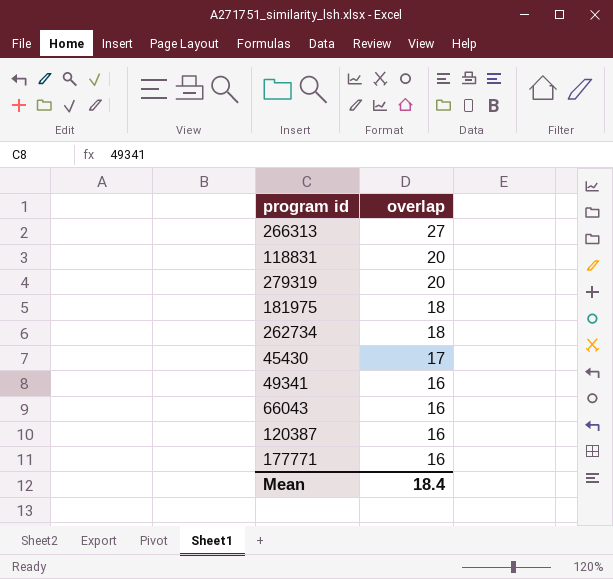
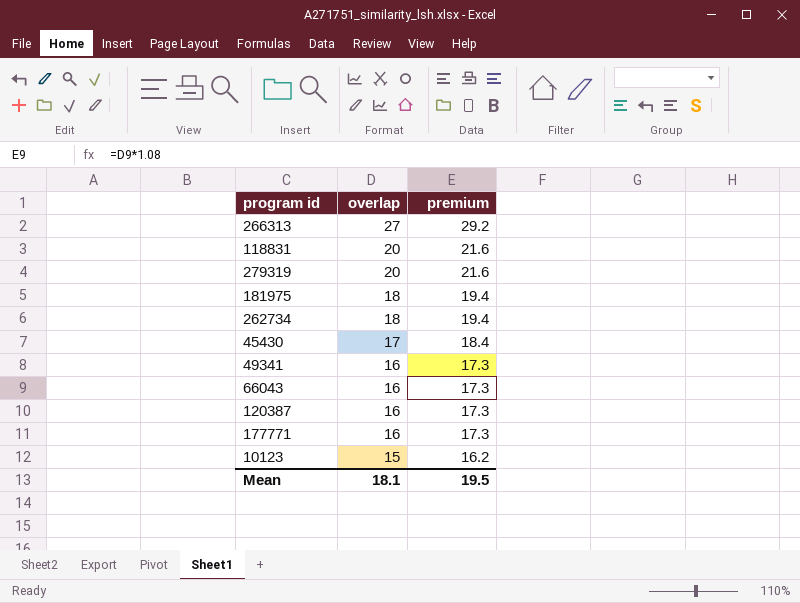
column premium | formula: none -> [overlap] * 1.08
row 10123: none -> 15 | 16.2
Mean | overlap: 18.4 -> 18.1

